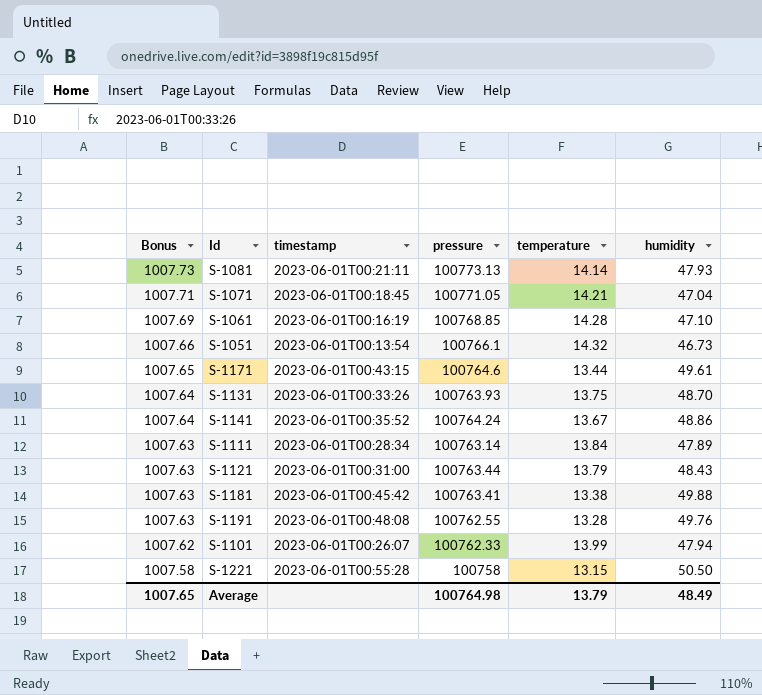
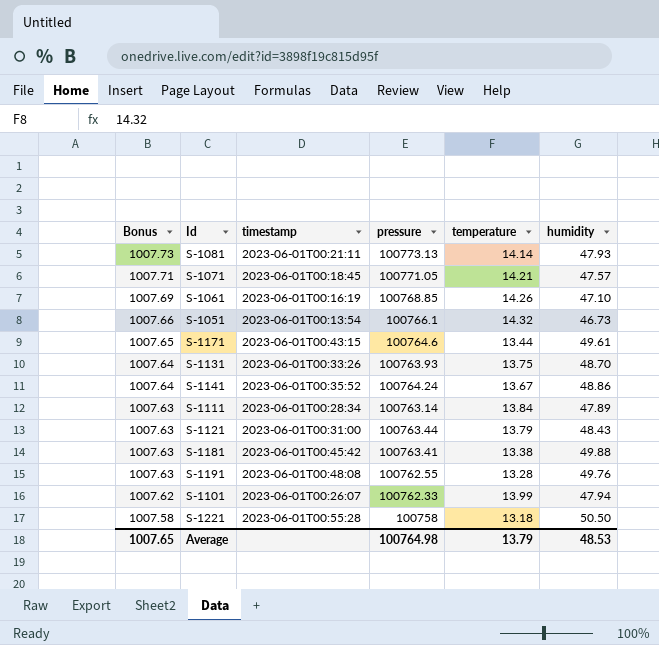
S-1071 | humidity: 47.04 -> 47.57
S-1061 | temperature: 14.28 -> 14.26
S-1221 | temperature: 13.15 -> 13.18
Average | humidity: 48.49 -> 48.53

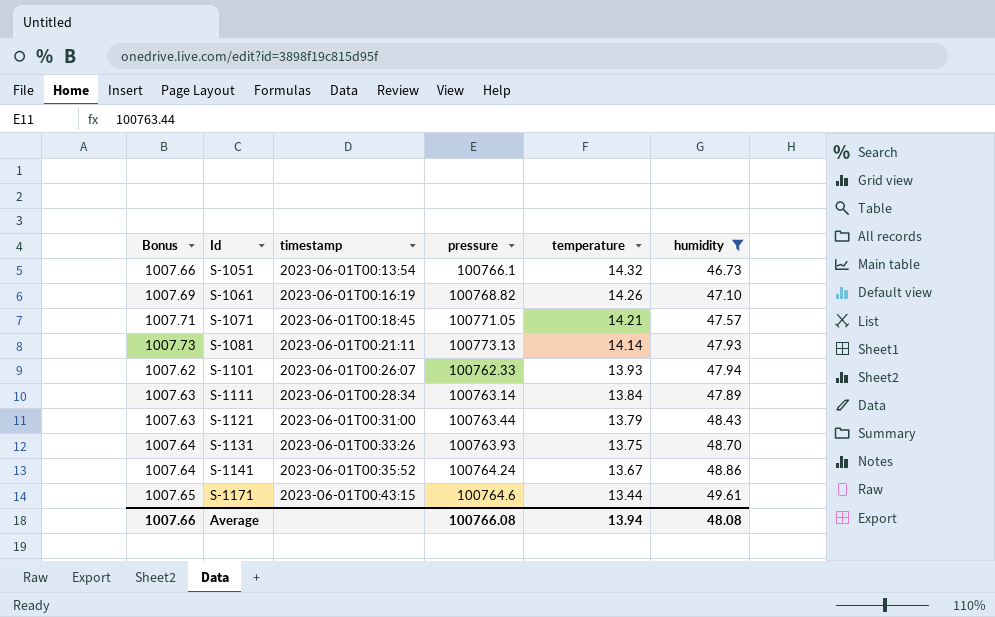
filter: none -> humidity <= 49.61
row order: Bonus descending -> Id ascending
S-1061 | pressure: 100768.85 -> 100768.82
S-1101 | temperature: 13.99 -> 13.93
Average | Bonus: 1007.65 -> 1007.66
Average | pressure: 100764.98 -> 100766.08
Average | temperature: 13.79 -> 13.94
Average | humidity: 48.53 -> 48.08

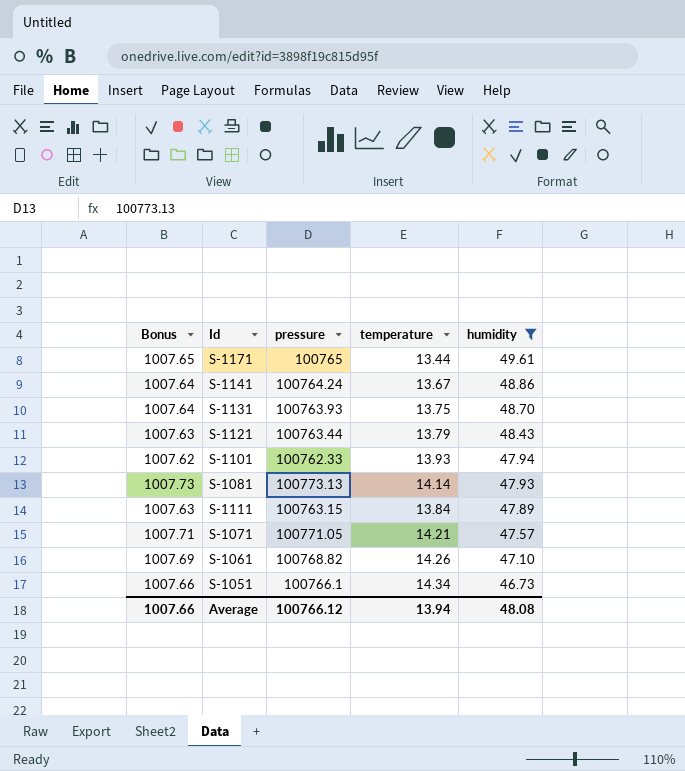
row order: Id ascending -> humidity descending
column timestamp | position: 3 -> none
S-1171 | pressure: 100764.6 -> 100765
S-1111 | pressure: 100763.14 -> 100763.15
S-1051 | temperature: 14.32 -> 14.34
Average | pressure: 100766.08 -> 100766.12

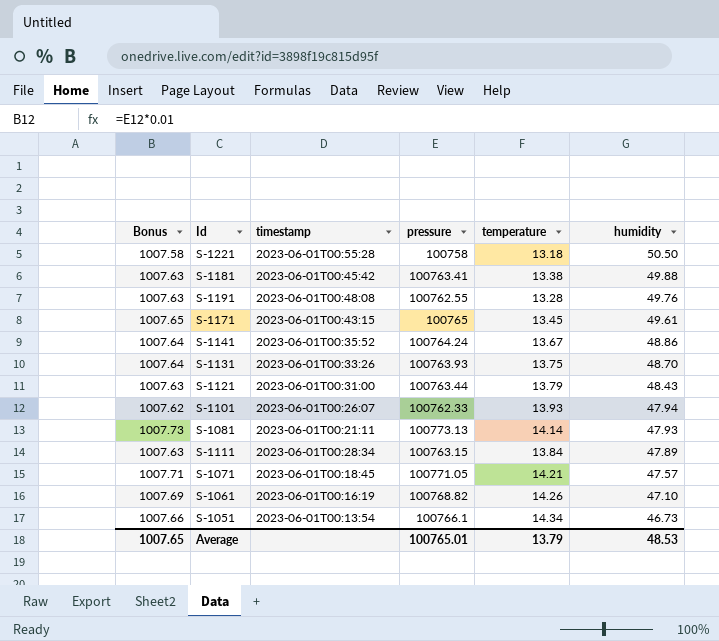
filter: humidity <= 49.61 -> none
column timestamp | position: none -> 3
S-1171 | temperature: 13.44 -> 13.45
Average | Bonus: 1007.66 -> 1007.65
Average | pressure: 100766.12 -> 100765.01
Average | temperature: 13.94 -> 13.79
Average | humidity: 48.08 -> 48.53

